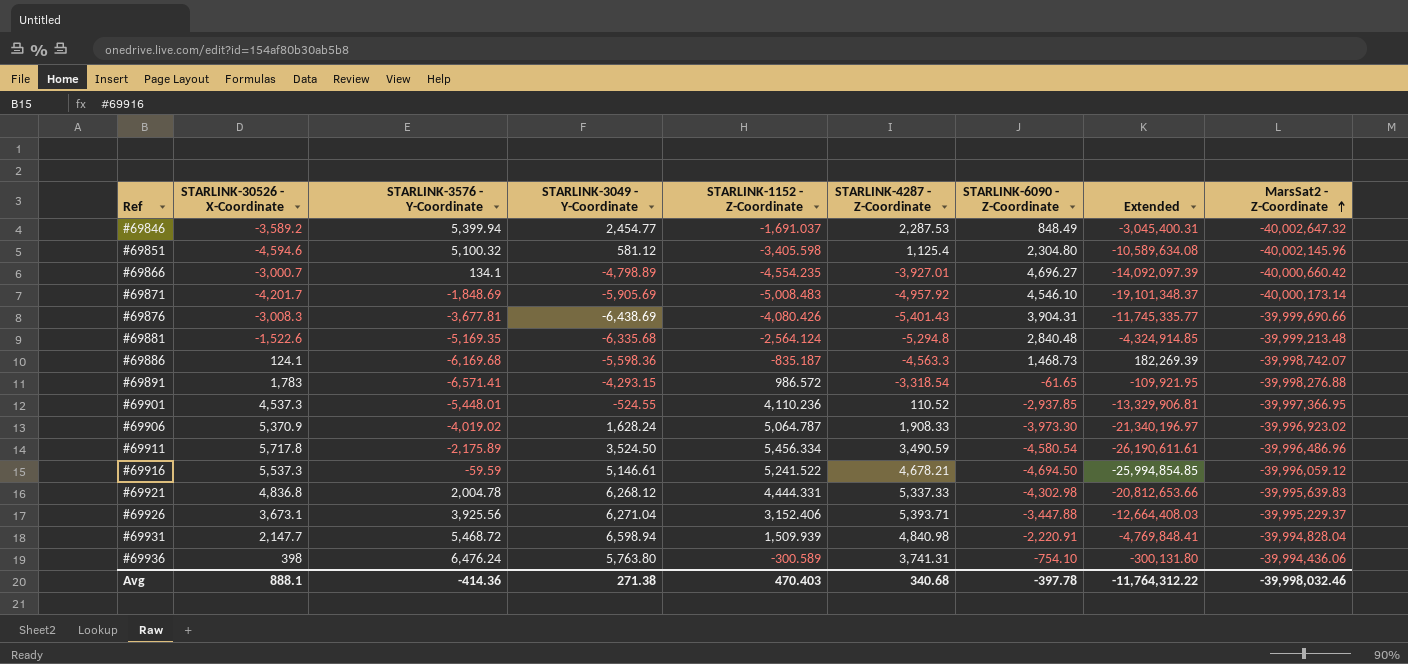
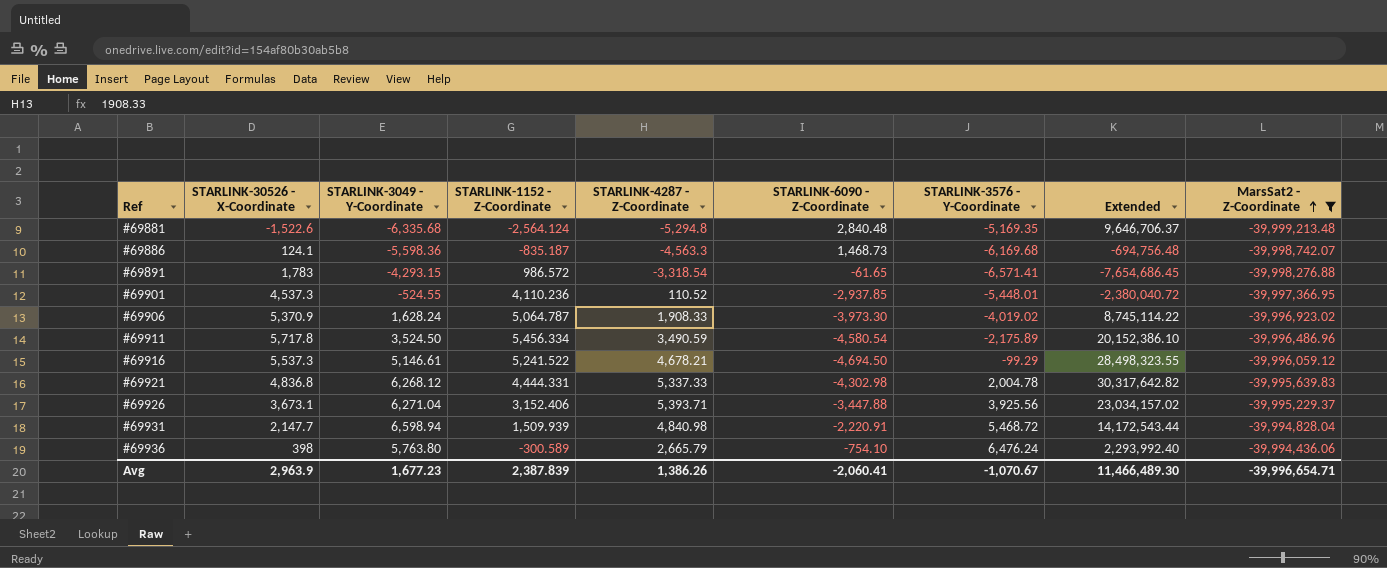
filter: none -> MarsSat2 - Z-Coordinate >= -39,999,213.48
column STARLINK-3576 - Y-Coordinate | position: 3 -> 7
column Extended | formula: [STARLINK-30526 - X-Coordinate] * [STARLINK-6090 - Z-Coordinate] -> [STARLINK-30526 - X-Coordinate] * [STARLINK-3049 - Y-Coordinate]
#69916 | STARLINK-3576 - Y-Coordinate: -59.59 -> -99.29
#69936 | STARLINK-4287 - Z-Coordinate: 3,741.31 -> 2,665.79
Avg | STARLINK-30526 - X-Coordinate: 888.1 -> 2,963.9
Avg | STARLINK-3049 - Y-Coordinate: 271.38 -> 1,677.23
Avg | STARLINK-1152 - Z-Coordinate: 470.403 -> 2,387.839
Avg | STARLINK-4287 - Z-Coordinate: 340.68 -> 1,386.26
Avg | STARLINK-6090 - Z-Coordinate: -397.78 -> -2,060.41
Avg | STARLINK-3576 - Y-Coordinate: -414.36 -> -1,070.67
Avg | Extended: -11,764,312.22 -> 11,466,489.30
Avg | MarsSat2 - Z-Coordinate: -39,998,032.46 -> -39,996,654.71

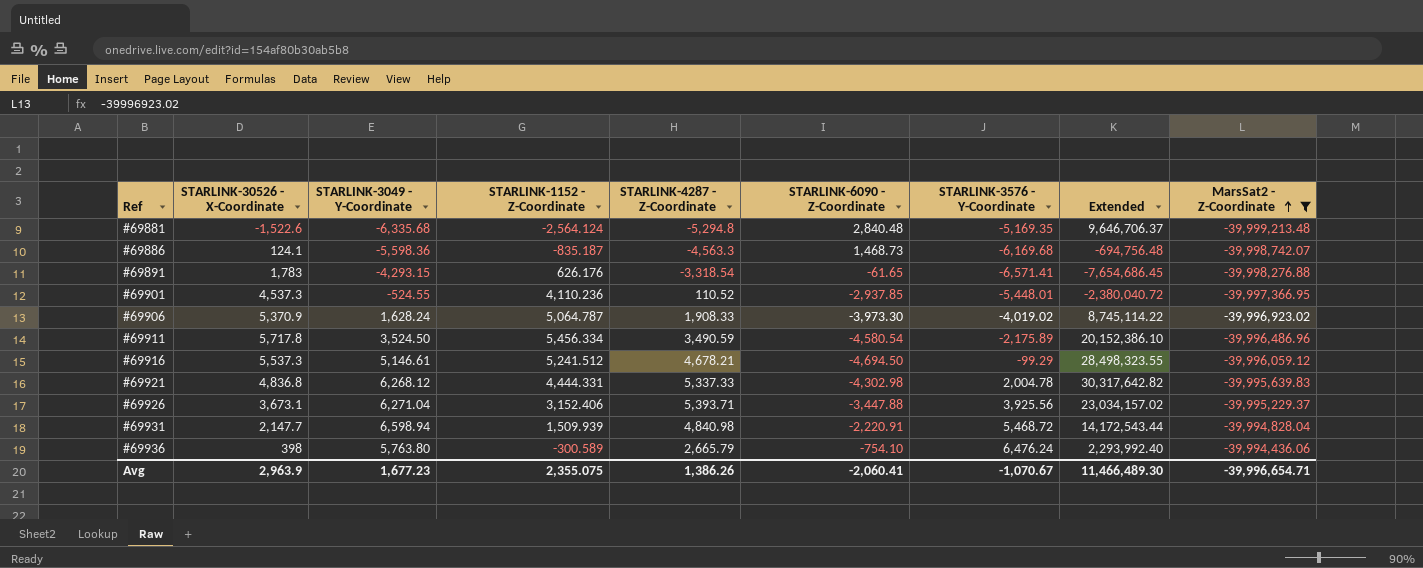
#69891 | STARLINK-1152 - Z-Coordinate: 986.572 -> 626.176
#69916 | STARLINK-1152 - Z-Coordinate: 5,241.522 -> 5,241.512
Avg | STARLINK-1152 - Z-Coordinate: 2,387.839 -> 2,355.075

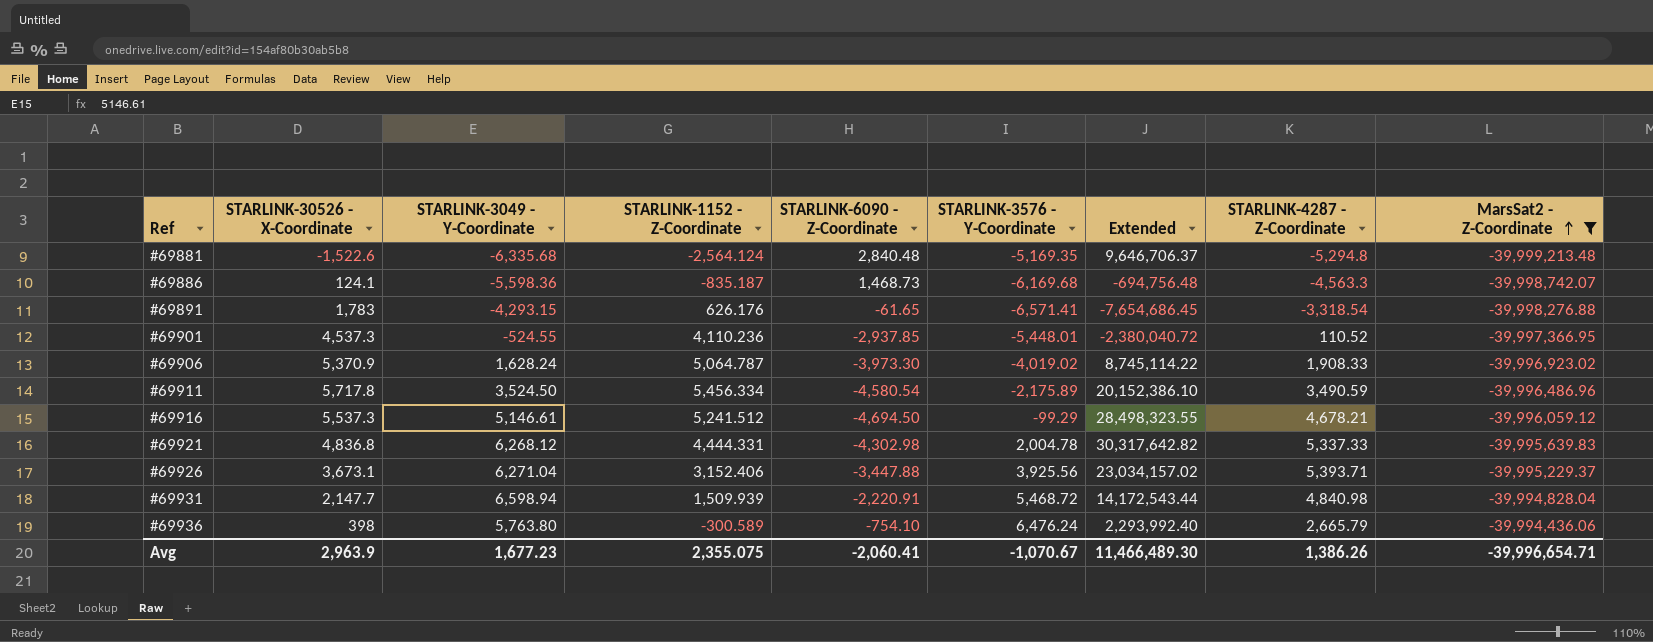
column STARLINK-4287 - Z-Coordinate | position: 5 -> 8

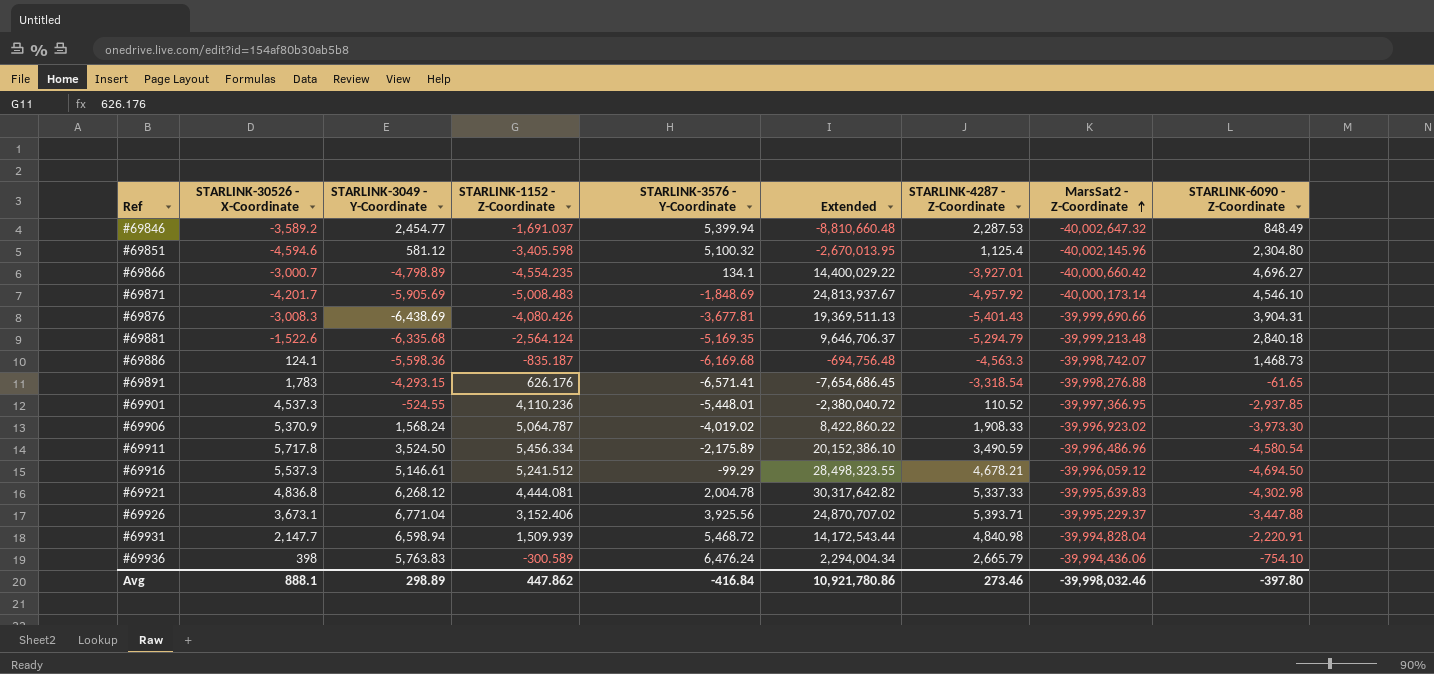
filter: MarsSat2 - Z-Coordinate >= -39,999,213.48 -> none
column STARLINK-6090 - Z-Coordinate | position: 5 -> 9
#69881 | STARLINK-4287 - Z-Coordinate: -5,294.8 -> -5,294.79
#69881 | STARLINK-6090 - Z-Coordinate: 2,840.48 -> 2,840.18
#69906 | STARLINK-3049 - Y-Coordinate: 1,628.24 -> 1,568.24
#69906 | Extended: 8,745,114.22 -> 8,422,860.22
#69921 | STARLINK-1152 - Z-Coordinate: 4,444.331 -> 4,444.081
#69926 | STARLINK-3049 - Y-Coordinate: 6,271.04 -> 6,771.04
#69926 | Extended: 23,034,157.02 -> 24,870,707.02
#69936 | STARLINK-3049 - Y-Coordinate: 5,763.80 -> 5,763.83
#69936 | Extended: 2,293,992.40 -> 2,294,004.34
Avg | STARLINK-30526 - X-Coordinate: 2,963.9 -> 888.1
Avg | STARLINK-3049 - Y-Coordinate: 1,677.23 -> 298.89
Avg | STARLINK-1152 - Z-Coordinate: 2,355.075 -> 447.862
Avg | STARLINK-3576 - Y-Coordinate: -1,070.67 -> -416.84
Avg | Extended: 11,466,489.30 -> 10,921,780.86
Avg | STARLINK-4287 - Z-Coordinate: 1,386.26 -> 273.46
Avg | MarsSat2 - Z-Coordinate: -39,996,654.71 -> -39,998,032.46
Avg | STARLINK-6090 - Z-Coordinate: -2,060.41 -> -397.80

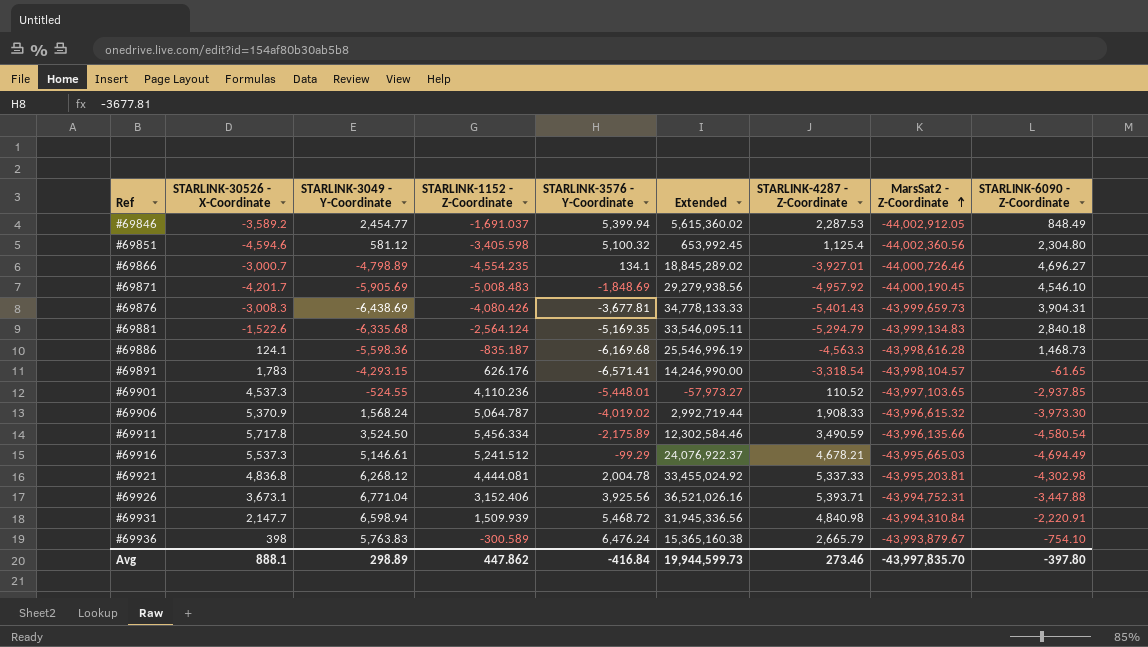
column Extended | formula: [STARLINK-30526 - X-Coordinate] * [STARLINK-3049 - Y-Coordinate] -> [STARLINK-3049 - Y-Coordinate] * [STARLINK-4287 - Z-Coordinate]
#69846 | MarsSat2 - Z-Coordinate: -40,002,647.32 -> -44,002,912.05
#69851 | MarsSat2 - Z-Coordinate: -40,002,145.96 -> -44,002,360.56
#69866 | MarsSat2 - Z-Coordinate: -40,000,660.42 -> -44,000,726.46
#69871 | MarsSat2 - Z-Coordinate: -40,000,173.14 -> -44,000,190.45
#69876 | MarsSat2 - Z-Coordinate: -39,999,690.66 -> -43,999,659.73
#69881 | MarsSat2 - Z-Coordinate: -39,999,213.48 -> -43,999,134.83
#69886 | MarsSat2 - Z-Coordinate: -39,998,742.07 -> -43,998,616.28
#69891 | MarsSat2 - Z-Coordinate: -39,998,276.88 -> -43,998,104.57
#69901 | MarsSat2 - Z-Coordinate: -39,997,366.95 -> -43,997,103.65
#69906 | MarsSat2 - Z-Coordinate: -39,996,923.02 -> -43,996,615.32
#69911 | MarsSat2 - Z-Coordinate: -39,996,486.96 -> -43,996,135.66
#69916 | MarsSat2 - Z-Coordinate: -39,996,059.12 -> -43,995,665.03
#69916 | STARLINK-6090 - Z-Coordinate: -4,694.50 -> -4,694.49
#69921 | MarsSat2 - Z-Coordinate: -39,995,639.83 -> -43,995,203.81
#69926 | MarsSat2 - Z-Coordinate: -39,995,229.37 -> -43,994,752.31
#69931 | MarsSat2 - Z-Coordinate: -39,994,828.04 -> -43,994,310.84
#69936 | MarsSat2 - Z-Coordinate: -39,994,436.06 -> -43,993,879.67
Avg | Extended: 10,921,780.86 -> 19,944,599.73
Avg | MarsSat2 - Z-Coordinate: -39,998,032.46 -> -43,997,835.70

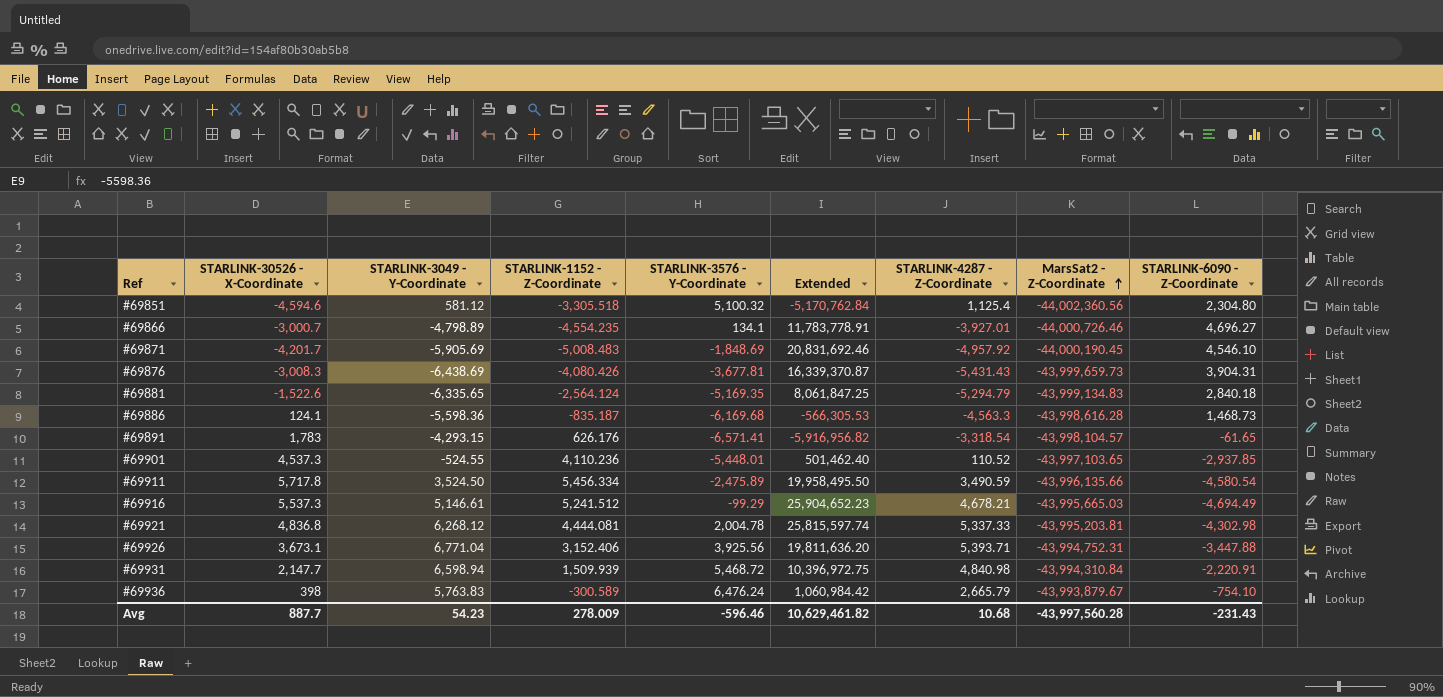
column Extended | formula: [STARLINK-3049 - Y-Coordinate] * [STARLINK-4287 - Z-Coordinate] -> [STARLINK-30526 - X-Coordinate] * [STARLINK-4287 - Z-Coordinate]
row #69846: -3,589.2 | 2,454.77 | -1,691.037 | 5,399.94 | 5,615,360.02 | 2,287.53 | -44,002,912.05 | 848.49 -> none
row #69906: 5,370.9 | 1,568.24 | 5,064.787 | -4,019.02 | 2,992,719.44 | 1,908.33 | -43,996,615.32 | -3,973.30 -> none
#69851 | STARLINK-1152 - Z-Coordinate: -3,405.598 -> -3,305.518
#69876 | STARLINK-4287 - Z-Coordinate: -5,401.43 -> -5,431.43
#69881 | STARLINK-3049 - Y-Coordinate: -6,335.68 -> -6,335.65
#69911 | STARLINK-3576 - Y-Coordinate: -2,175.89 -> -2,475.89
Avg | STARLINK-30526 - X-Coordinate: 888.1 -> 887.7
Avg | STARLINK-3049 - Y-Coordinate: 298.89 -> 54.23
Avg | STARLINK-1152 - Z-Coordinate: 447.862 -> 278.009
Avg | STARLINK-3576 - Y-Coordinate: -416.84 -> -596.46
Avg | Extended: 19,944,599.73 -> 10,629,461.82
Avg | STARLINK-4287 - Z-Coordinate: 273.46 -> 10.68
Avg | MarsSat2 - Z-Coordinate: -43,997,835.70 -> -43,997,560.28
Avg | STARLINK-6090 - Z-Coordinate: -397.80 -> -231.43

